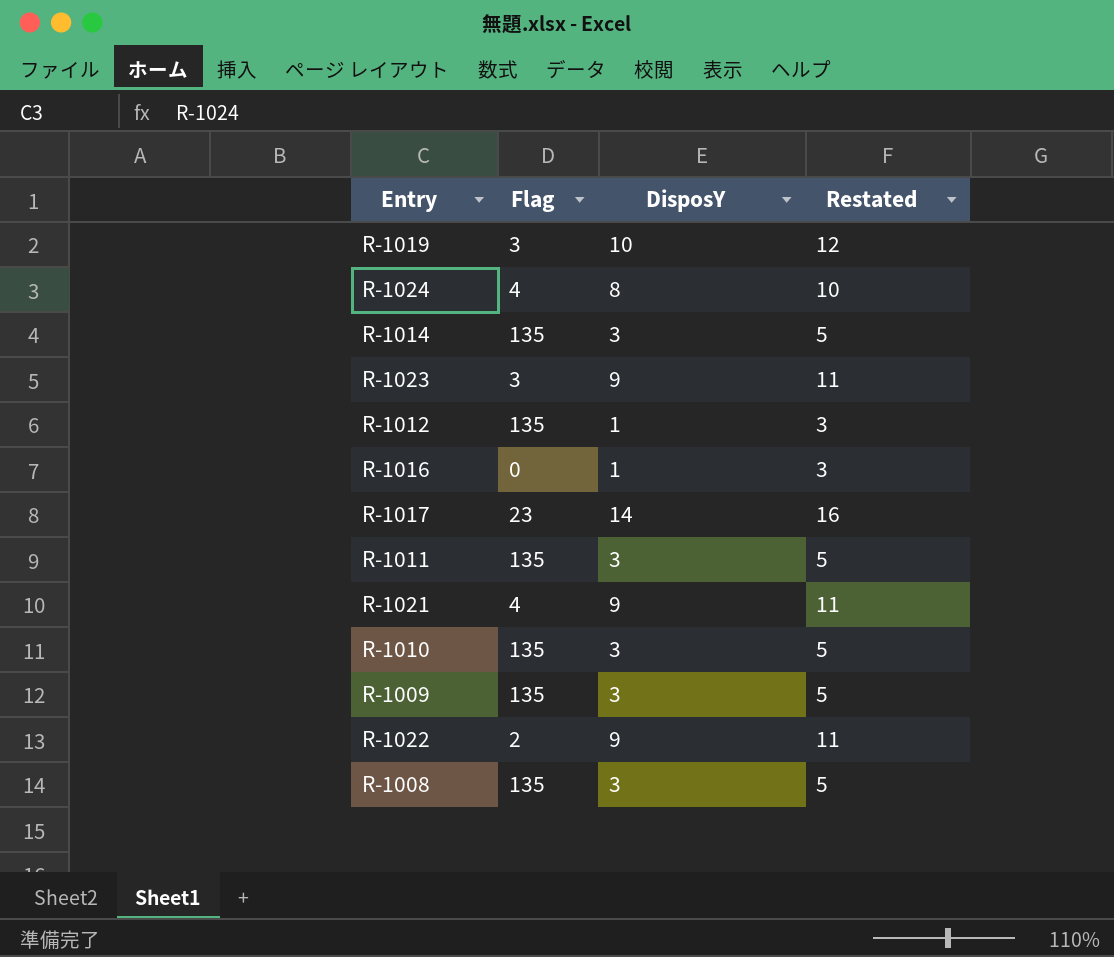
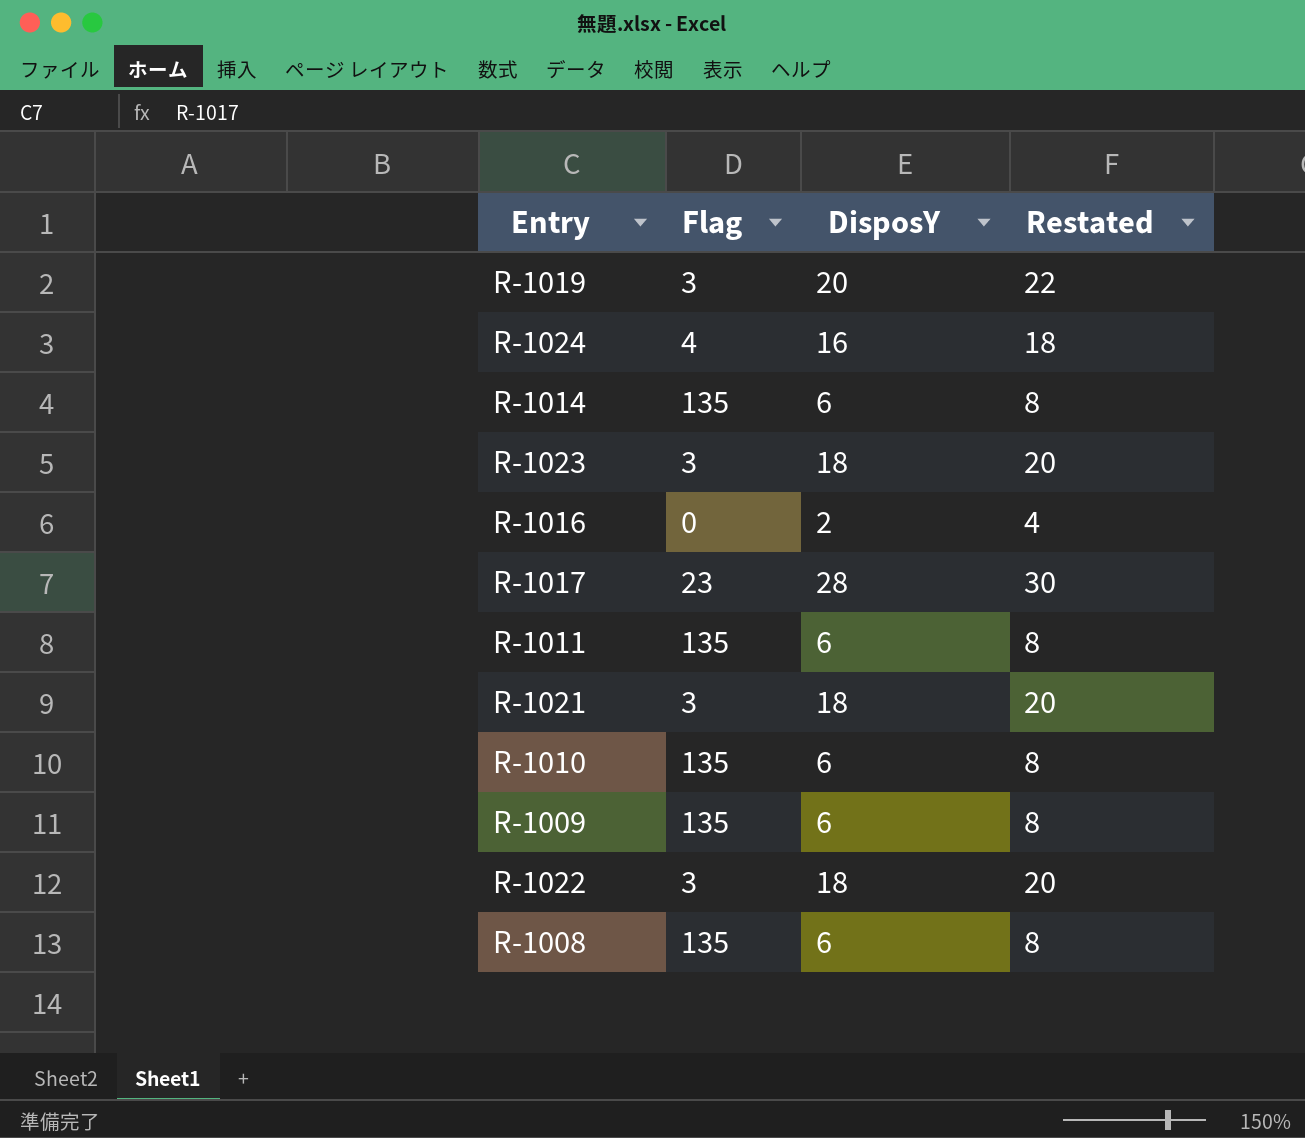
row R-1012: 135 | 1 | 3 -> none
R-1019 | DisposY: 10 -> 20
R-1019 | Restated: 12 -> 22
R-1024 | DisposY: 8 -> 16
R-1024 | Restated: 10 -> 18
R-1014 | DisposY: 3 -> 6
R-1014 | Restated: 5 -> 8
R-1023 | DisposY: 9 -> 18
R-1023 | Restated: 11 -> 20
R-1016 | DisposY: 1 -> 2
R-1016 | Restated: 3 -> 4
R-1017 | DisposY: 14 -> 28
R-1017 | Restated: 16 -> 30
R-1011 | DisposY: 3 -> 6
R-1011 | Restated: 5 -> 8
R-1021 | Flag: 4 -> 3
R-1021 | DisposY: 9 -> 18
R-1021 | Restated: 11 -> 20
R-1010 | DisposY: 3 -> 6
R-1010 | Restated: 5 -> 8
R-1009 | DisposY: 3 -> 6
R-1009 | Restated: 5 -> 8
R-1022 | Flag: 2 -> 3
R-1022 | DisposY: 9 -> 18
R-1022 | Restated: 11 -> 20
R-1008 | DisposY: 3 -> 6
R-1008 | Restated: 5 -> 8

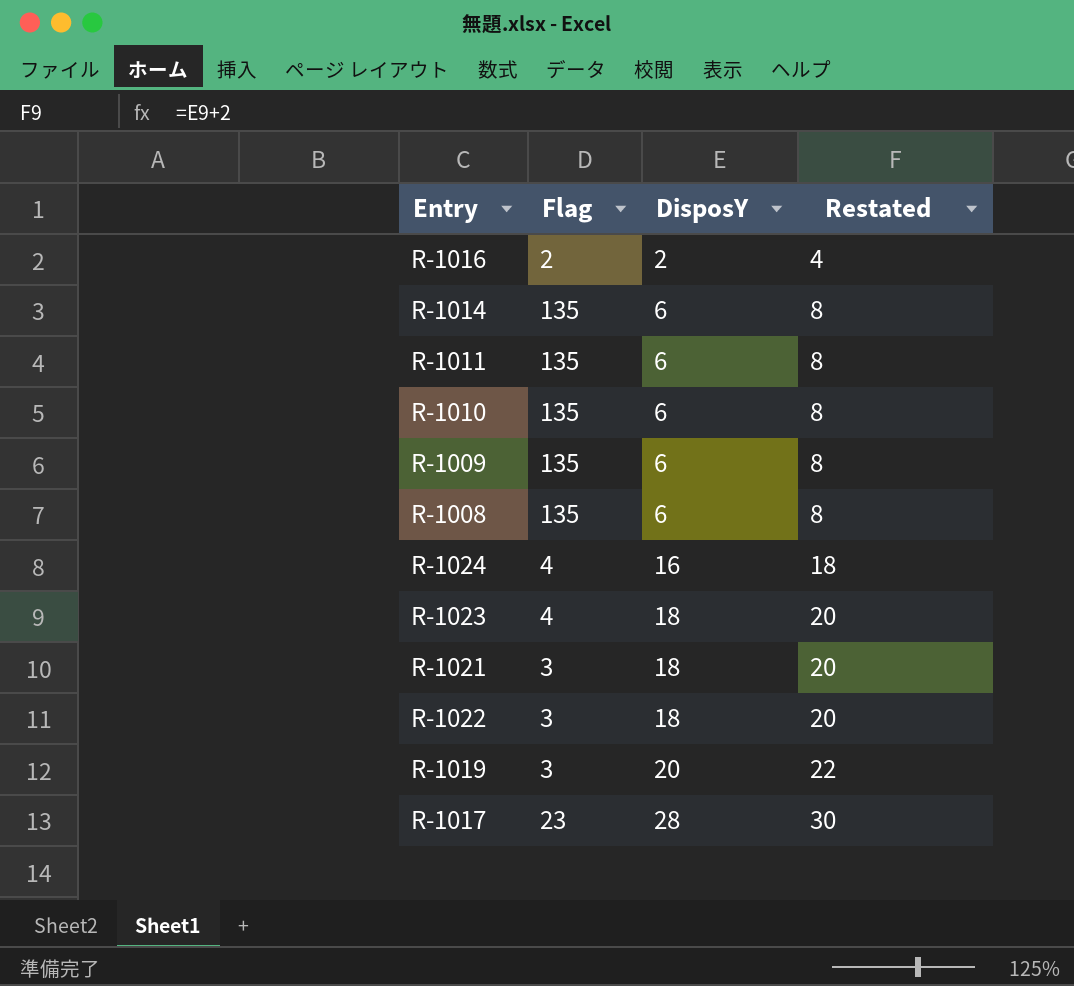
row order: none -> DisposY ascending
R-1016 | Flag: 0 -> 2
R-1023 | Flag: 3 -> 4

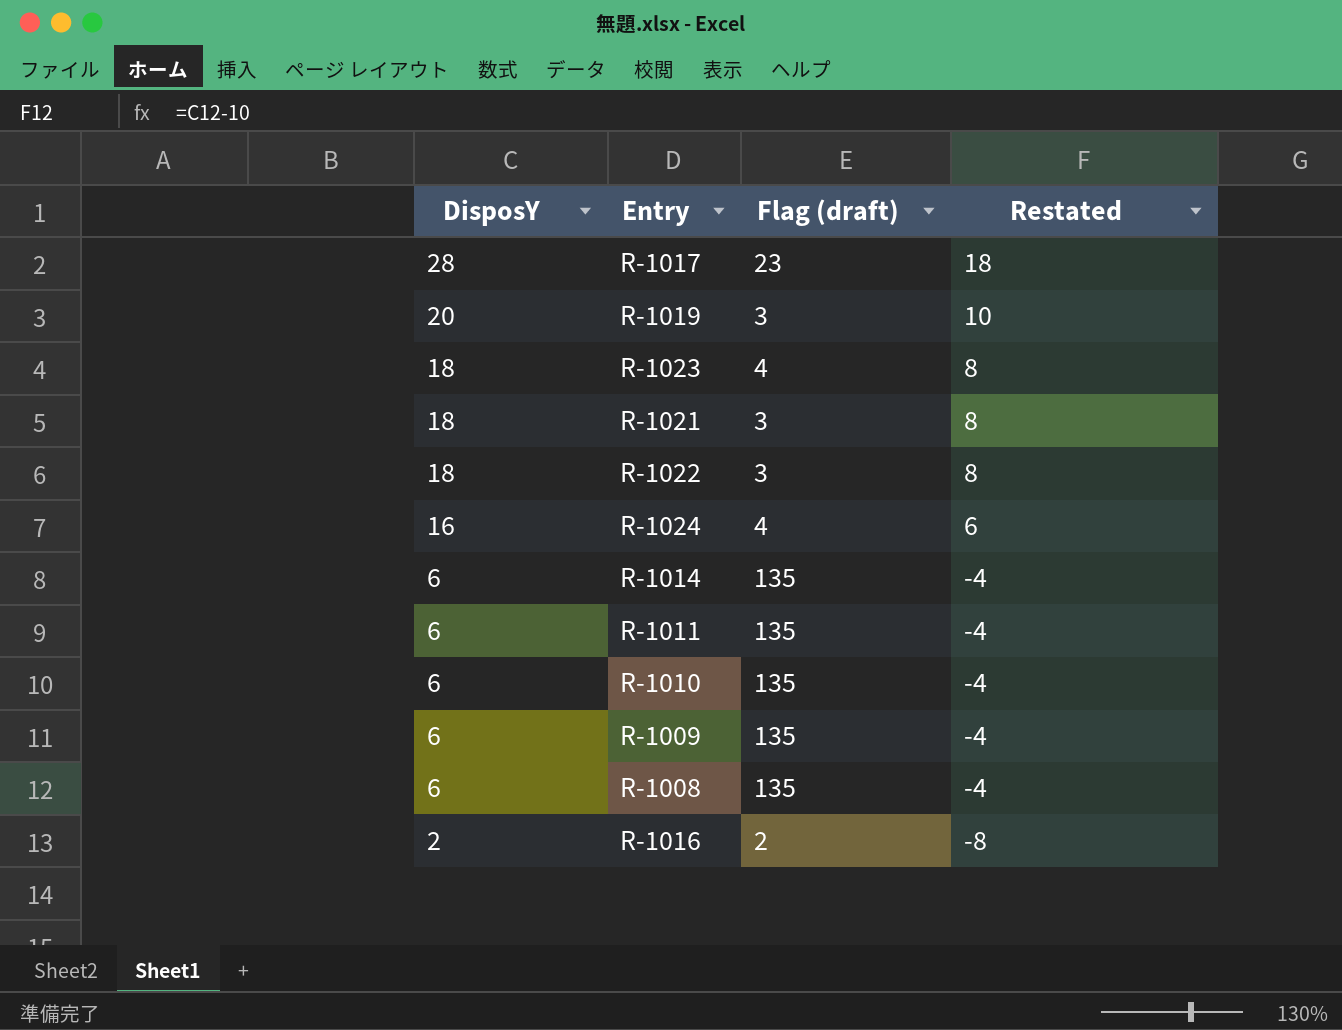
row order: DisposY ascending -> DisposY descending
column DisposY | position: 3 -> 1
column name: Flag -> Flag (draft)
column Restated | formula: [DisposY] + 2 -> [DisposY] - 10

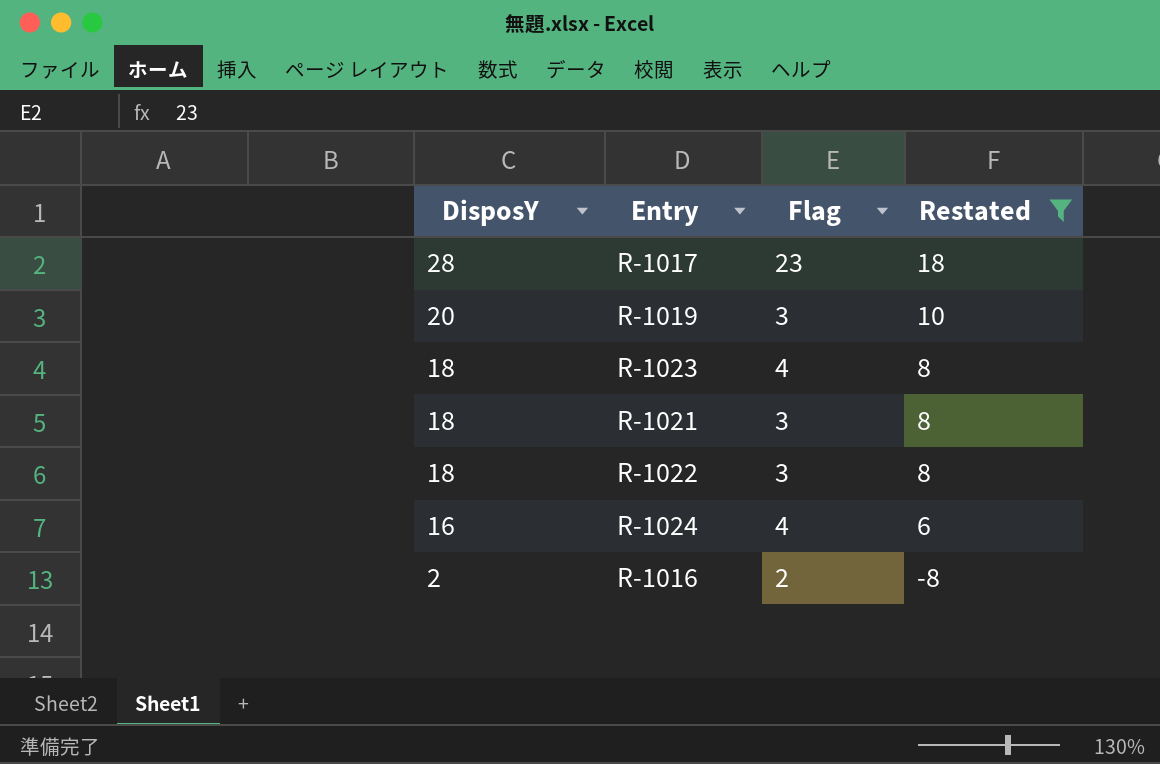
filter: none -> Restated != -4
column name: Flag (draft) -> Flag

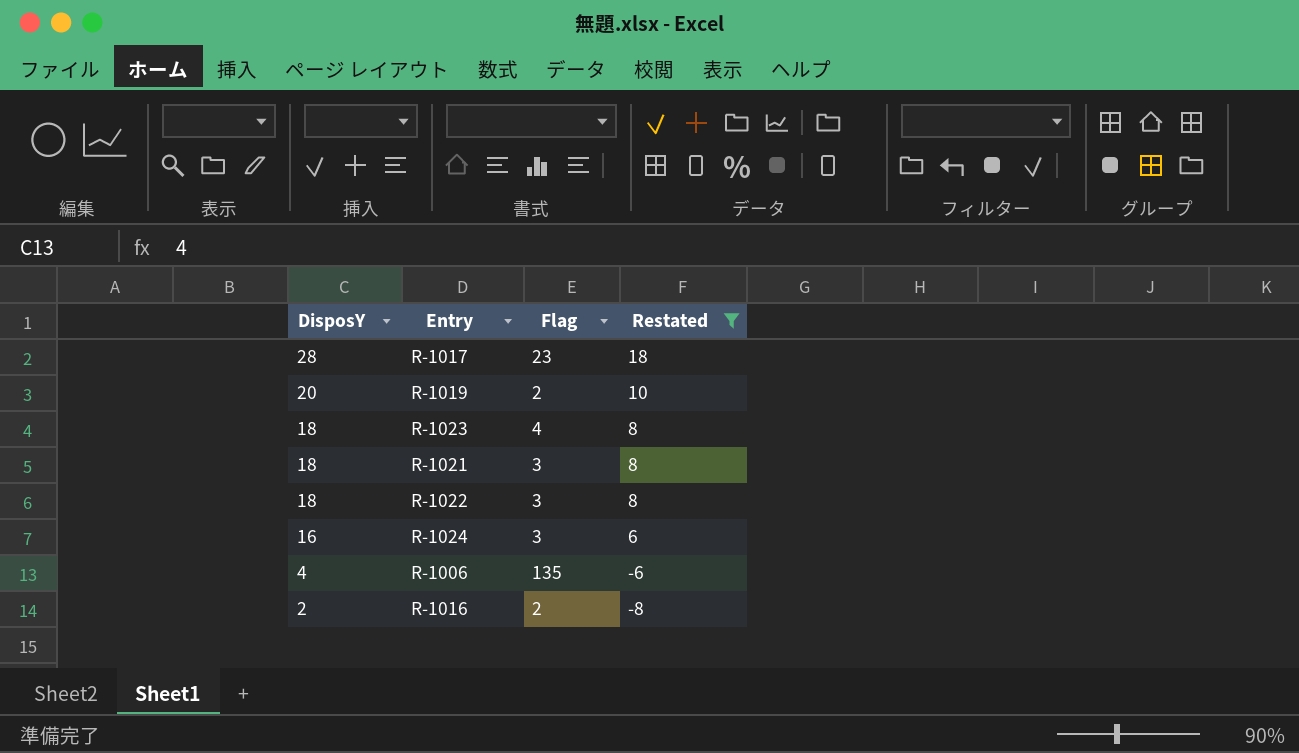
R-1019 | Flag: 3 -> 2
R-1024 | Flag: 4 -> 3
row R-1006: none -> 4 | 135 | -6

